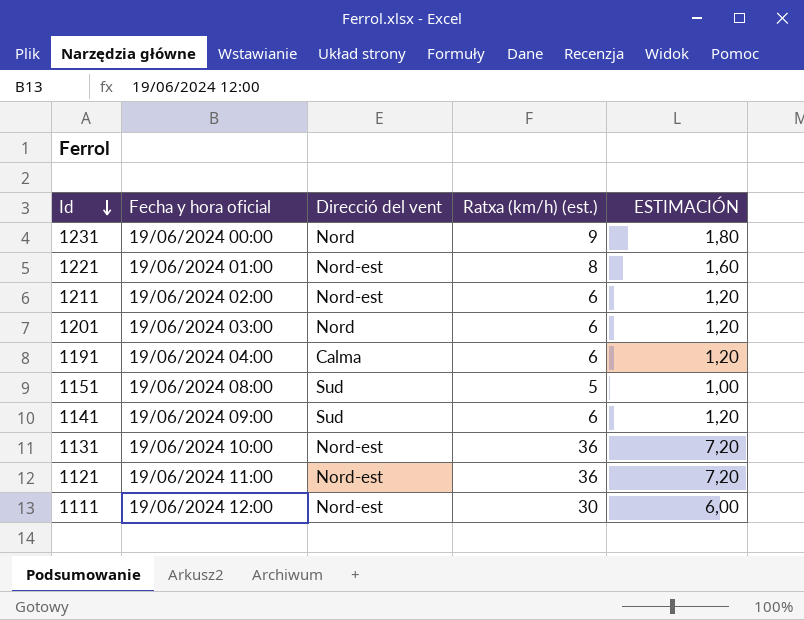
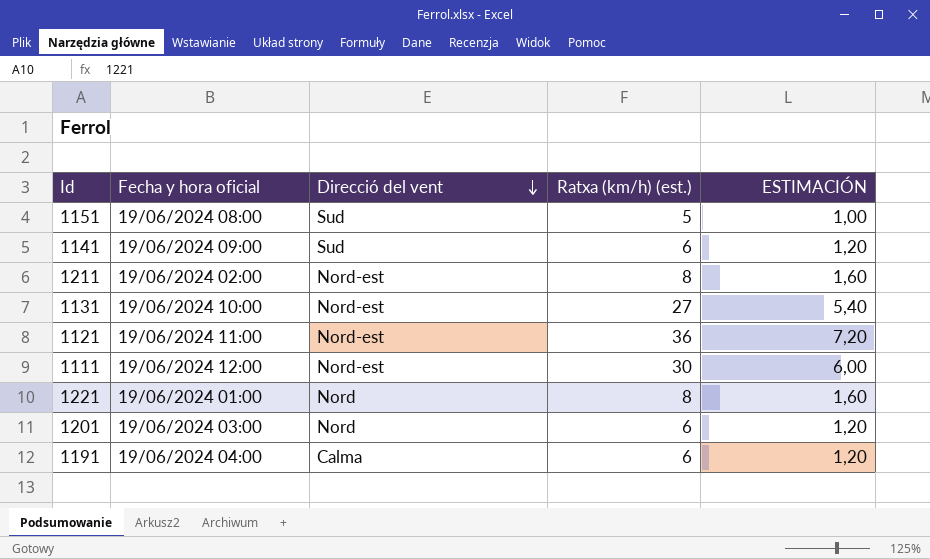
row order: Id descending -> Direcció del vent descending
row 1231: 19/06/2024 00:00 | Nord | 9 | 1,80 -> none
1211 | Ratxa (km/h) (est.): 6 -> 8
1211 | ESTIMACIÓN: 1,20 -> 1,60
1131 | Ratxa (km/h) (est.): 36 -> 27
1131 | ESTIMACIÓN: 7,20 -> 5,40
1221 | Direcció del vent: Nord-est -> Nord

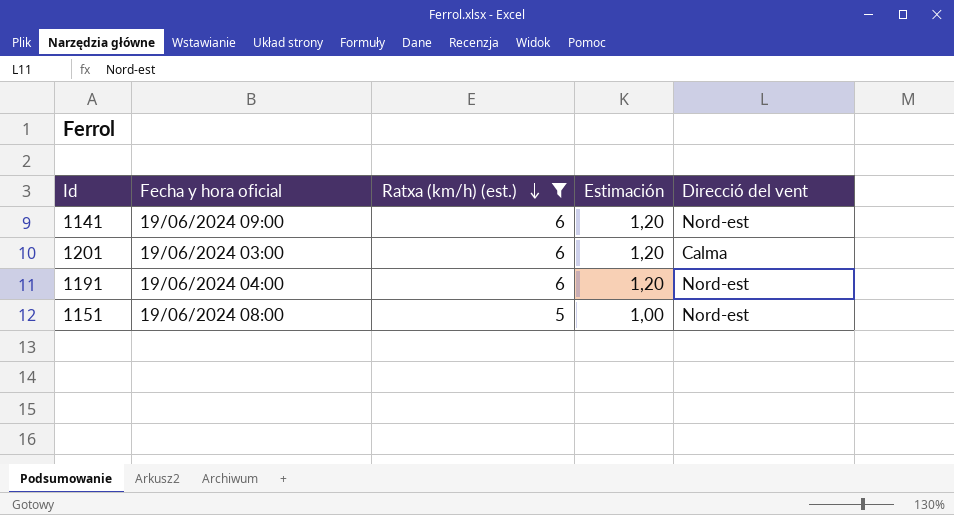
filter: none -> Ratxa (km/h) (est.) <= 6
row order: Direcció del vent descending -> Ratxa (km/h) (est.) descending
column name: ESTIMACIÓN -> Estimación
column Direcció del vent | position: 3 -> 5
1141 | Direcció del vent: Sud -> Nord-est
1201 | Direcció del vent: Nord -> Calma
1191 | Direcció del vent: Calma -> Nord-est
1151 | Direcció del vent: Sud -> Nord-est

